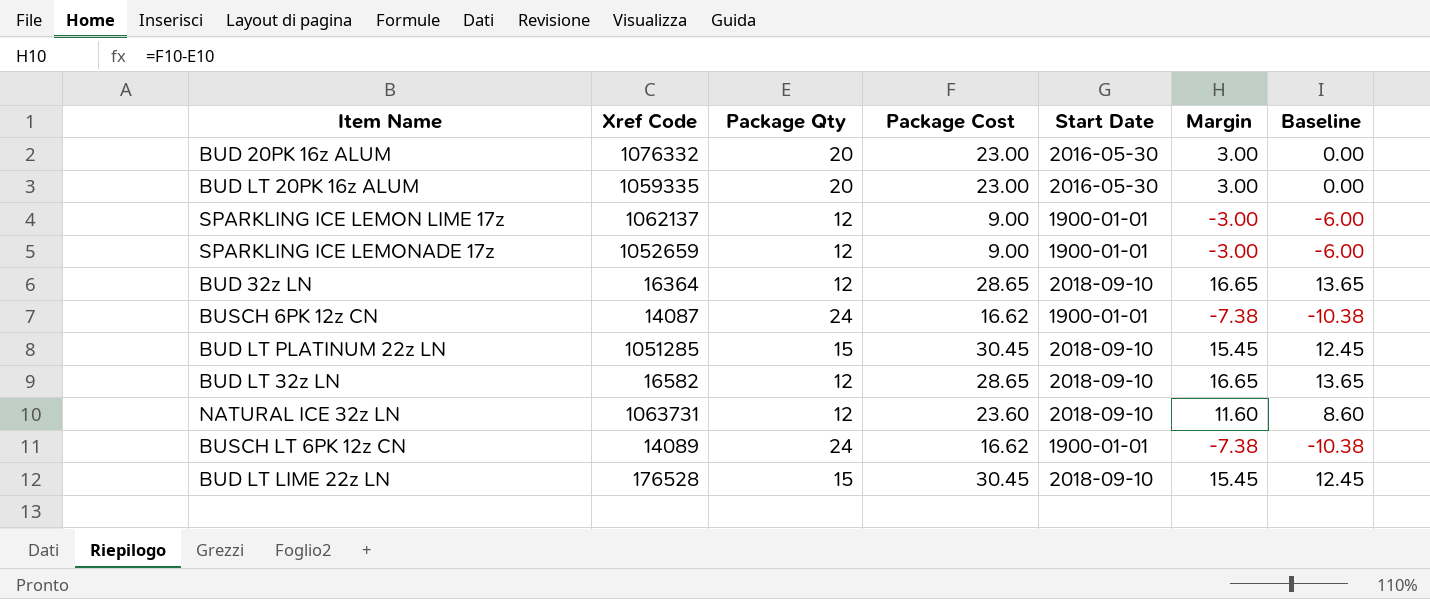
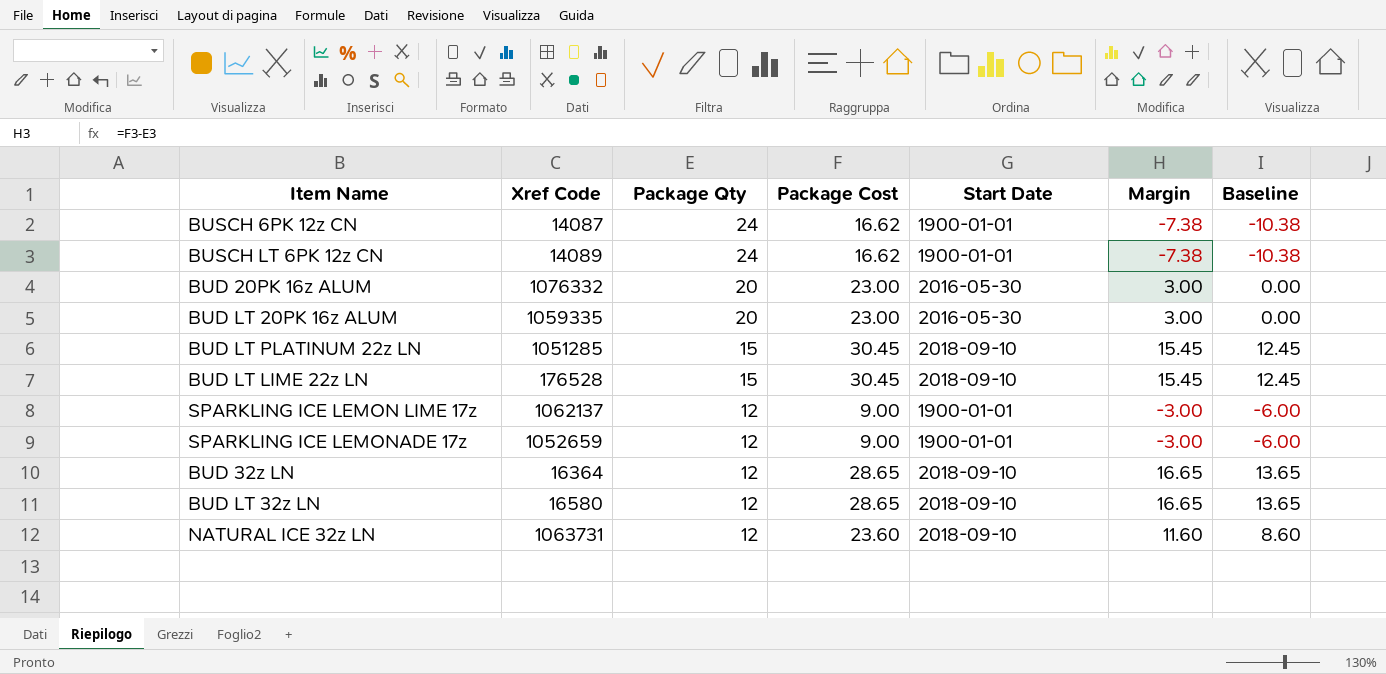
row order: none -> Package Qty descending
BUD LT 32z LN | Xref Code: 16582 -> 16580

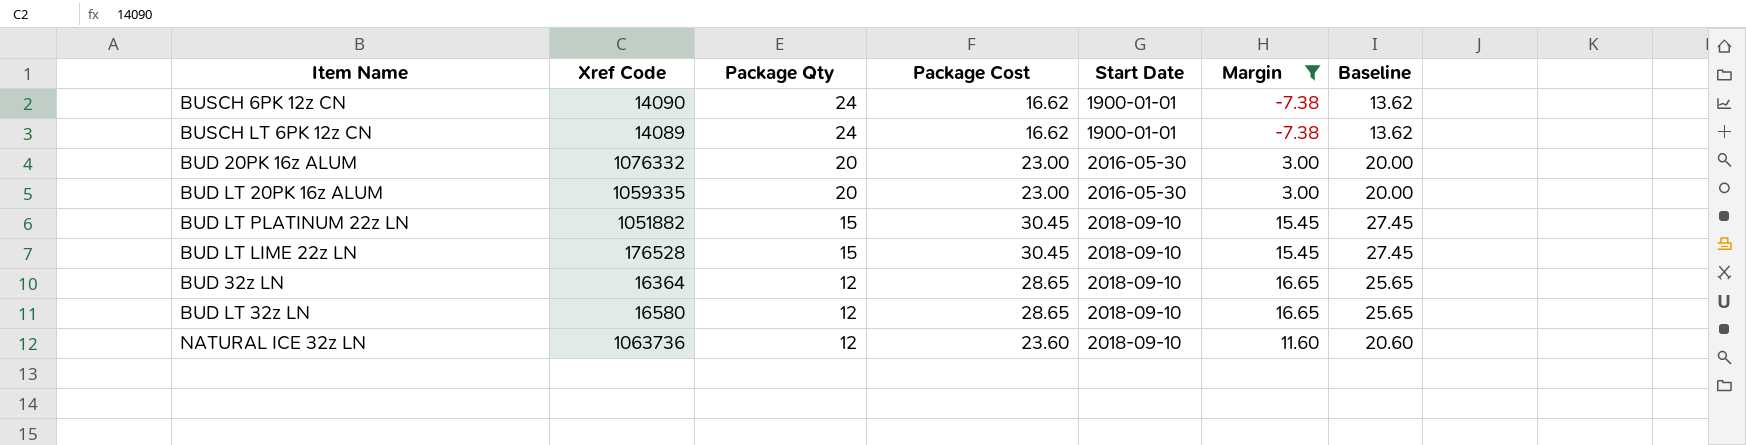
filter: none -> Margin != -3.00
column Baseline | formula: [Margin] - 3 -> [Package Cost] - 3
BUSCH 6PK 12z CN | Xref Code: 14087 -> 14090
BUD LT PLATINUM 22z LN | Xref Code: 1051285 -> 1051882
NATURAL ICE 32z LN | Xref Code: 1063731 -> 1063736

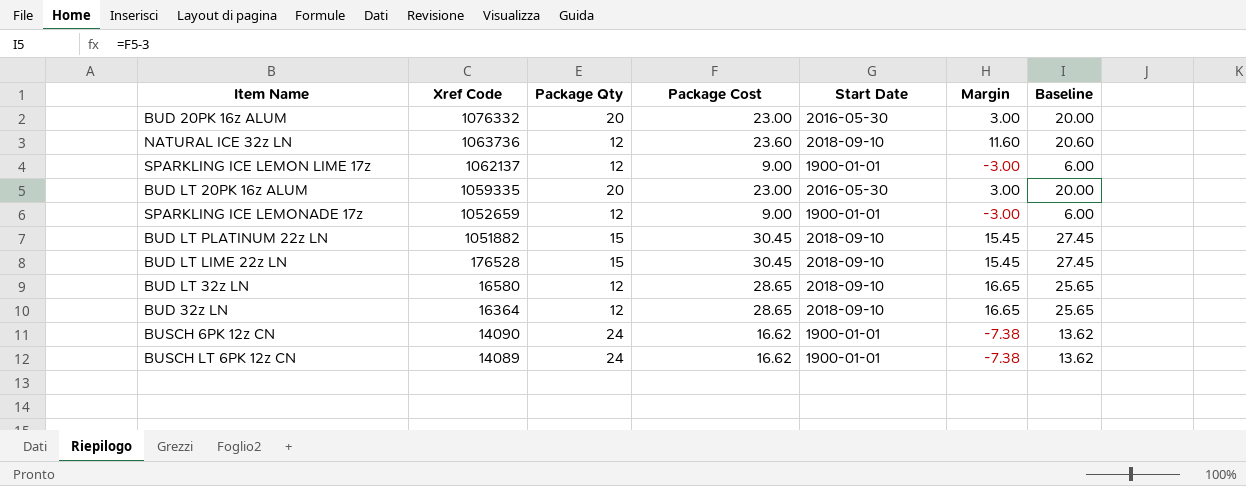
filter: Margin != -3.00 -> none
row order: Package Qty descending -> Xref Code descending

